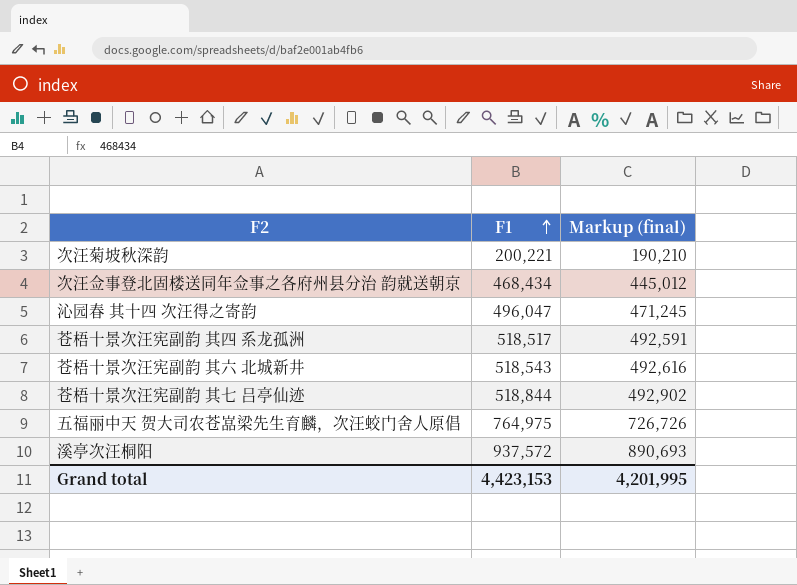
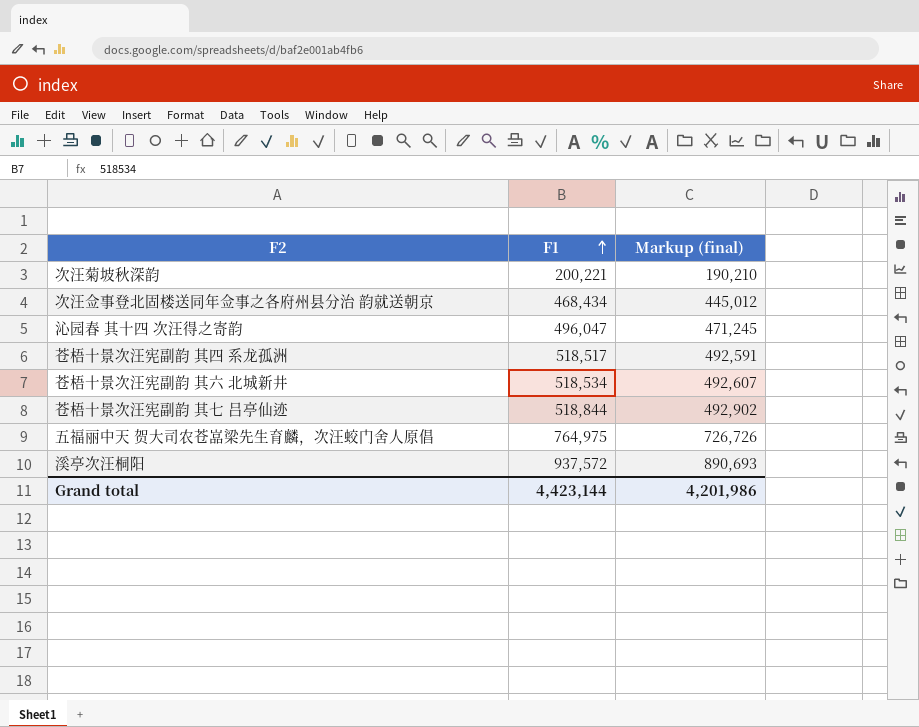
苍梧十景次汪宪副韵 其六 北城新井 | F1: 518,543 -> 518,534
苍梧十景次汪宪副韵 其六 北城新井 | Markup (final): 492,616 -> 492,607
Grand total | F1: 4,423,153 -> 4,423,144
Grand total | Markup (final): 4,201,995 -> 4,201,986

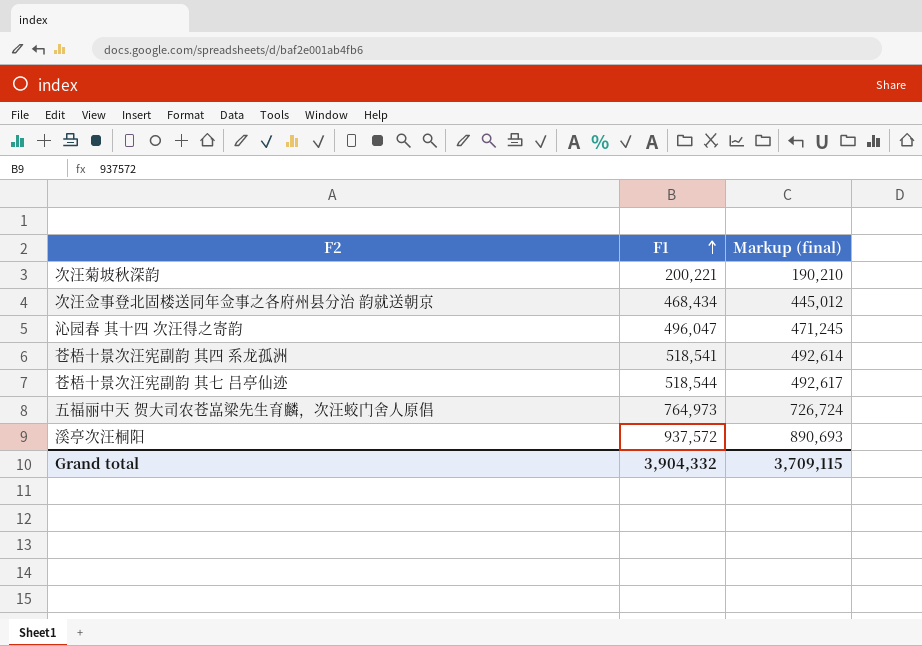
row 苍梧十景次汪宪副韵 其六 北城新井: 518,534 | 492,607 -> none
苍梧十景次汪宪副韵 其四 系龙孤洲 | F1: 518,517 -> 518,541
苍梧十景次汪宪副韵 其四 系龙孤洲 | Markup (final): 492,591 -> 492,614
苍梧十景次汪宪副韵 其七 吕亭仙迹 | F1: 518,844 -> 518,544
苍梧十景次汪宪副韵 其七 吕亭仙迹 | Markup (final): 492,902 -> 492,617
五福丽中天 贺大司农苍嵓梁先生育麟，次汪蛟门舍人原倡 | F1: 764,975 -> 764,973
五福丽中天 贺大司农苍嵓梁先生育麟，次汪蛟门舍人原倡 | Markup (final): 726,726 -> 726,724
Grand total | F1: 4,423,144 -> 3,904,332
Grand total | Markup (final): 4,201,986 -> 3,709,115

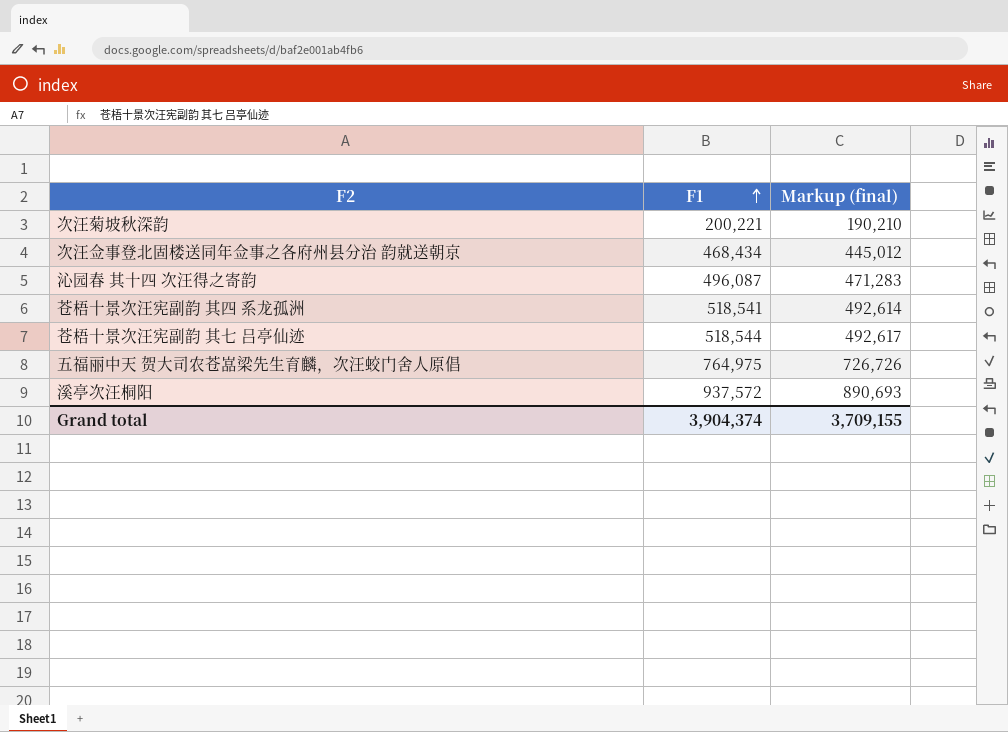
沁园春 其十四 次汪得之寄韵 | F1: 496,047 -> 496,087
沁园春 其十四 次汪得之寄韵 | Markup (final): 471,245 -> 471,283
五福丽中天 贺大司农苍嵓梁先生育麟，次汪蛟门舍人原倡 | F1: 764,973 -> 764,975
五福丽中天 贺大司农苍嵓梁先生育麟，次汪蛟门舍人原倡 | Markup (final): 726,724 -> 726,726
Grand total | F1: 3,904,332 -> 3,904,374
Grand total | Markup (final): 3,709,115 -> 3,709,155

